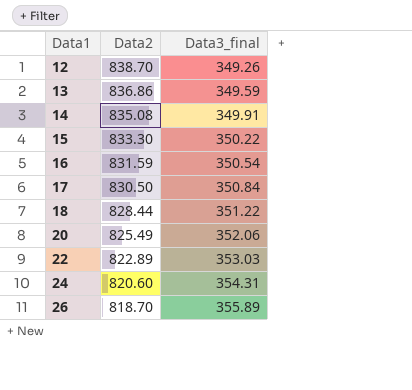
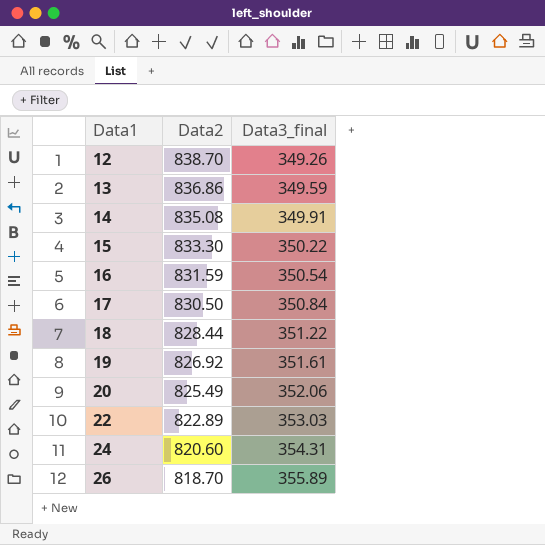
row 19: none -> 826.92 | 351.61

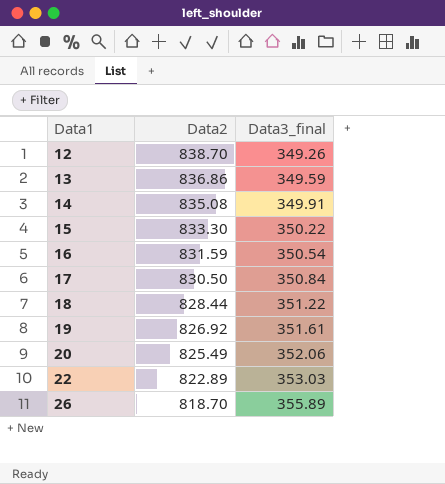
row 24: 820.60 | 354.31 -> none

